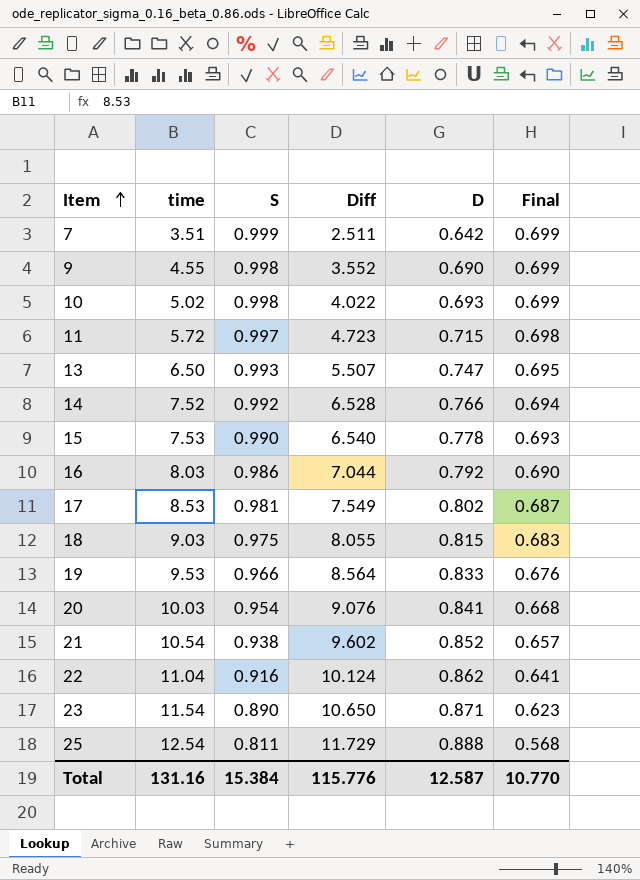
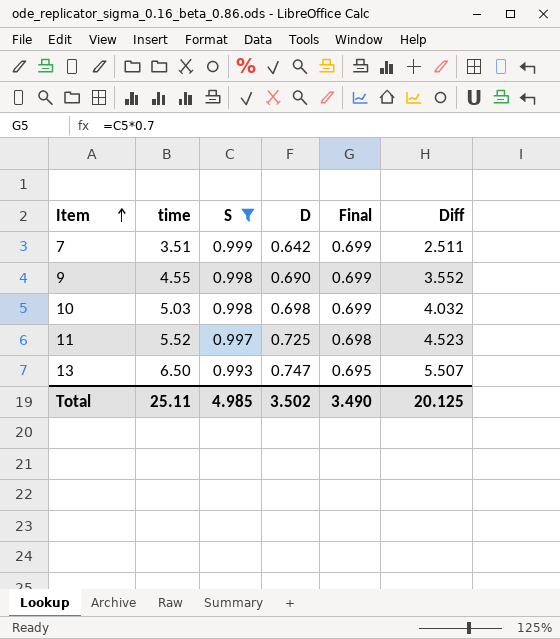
filter: none -> S >= 0.993
column Diff | position: 4 -> 6
10 | time: 5.02 -> 5.03
10 | D: 0.693 -> 0.698
10 | Diff: 4.022 -> 4.032
11 | time: 5.72 -> 5.52
11 | D: 0.715 -> 0.725
11 | Diff: 4.723 -> 4.523
Total | time: 131.16 -> 25.11
Total | S: 15.384 -> 4.985
Total | D: 12.587 -> 3.502
Total | Final: 10.770 -> 3.490
Total | Diff: 115.776 -> 20.125

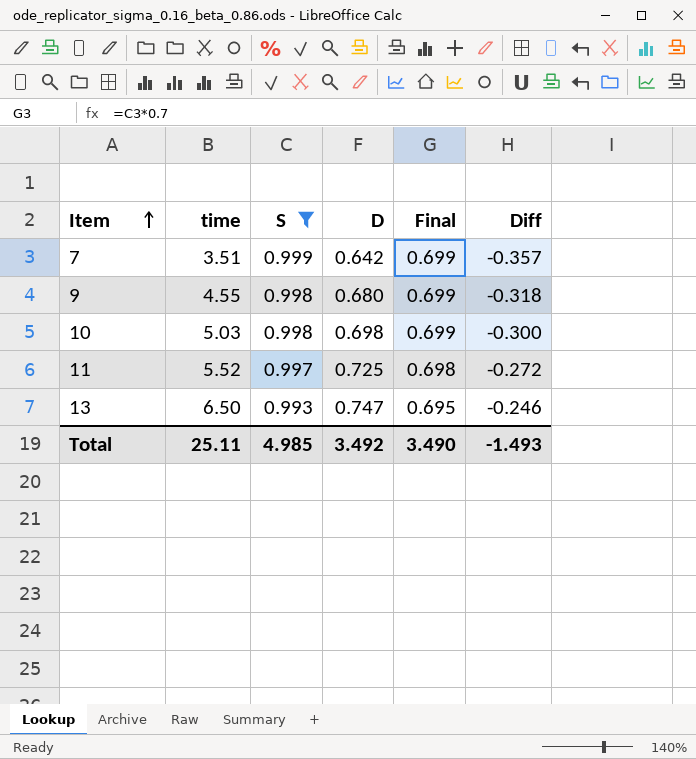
column Diff | formula: [time] - [S] -> [D] - [S]
9 | D: 0.690 -> 0.680
Total | D: 3.502 -> 3.492
Total | Diff: 20.125 -> -1.493

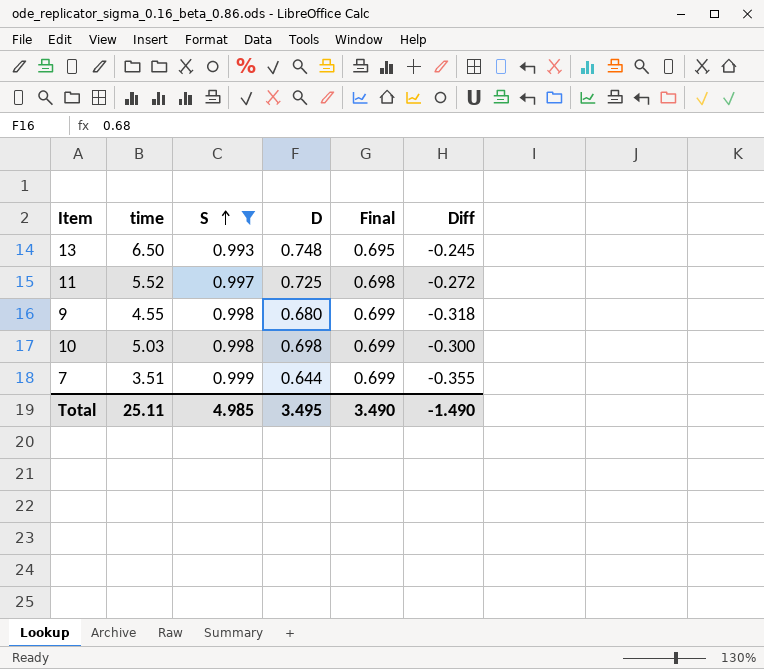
row order: Item ascending -> S ascending
13 | D: 0.747 -> 0.748
13 | Diff: -0.246 -> -0.245
7 | D: 0.642 -> 0.644
7 | Diff: -0.357 -> -0.355
Total | D: 3.492 -> 3.495
Total | Diff: -1.493 -> -1.490

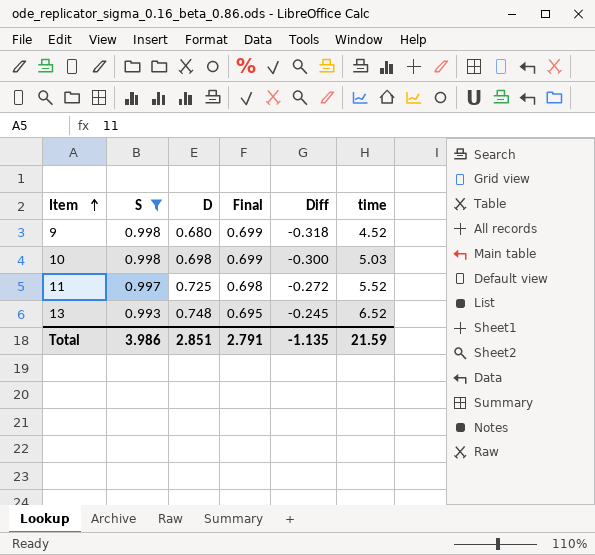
row order: S ascending -> Item ascending
column time | position: 2 -> 6
row 7: 3.51 | 0.999 | 0.644 | 0.699 | -0.355 -> none
9 | time: 4.55 -> 4.52
13 | time: 6.50 -> 6.52
Total | S: 4.985 -> 3.986
Total | D: 3.495 -> 2.851
Total | Final: 3.490 -> 2.791
Total | Diff: -1.490 -> -1.135
Total | time: 25.11 -> 21.59

